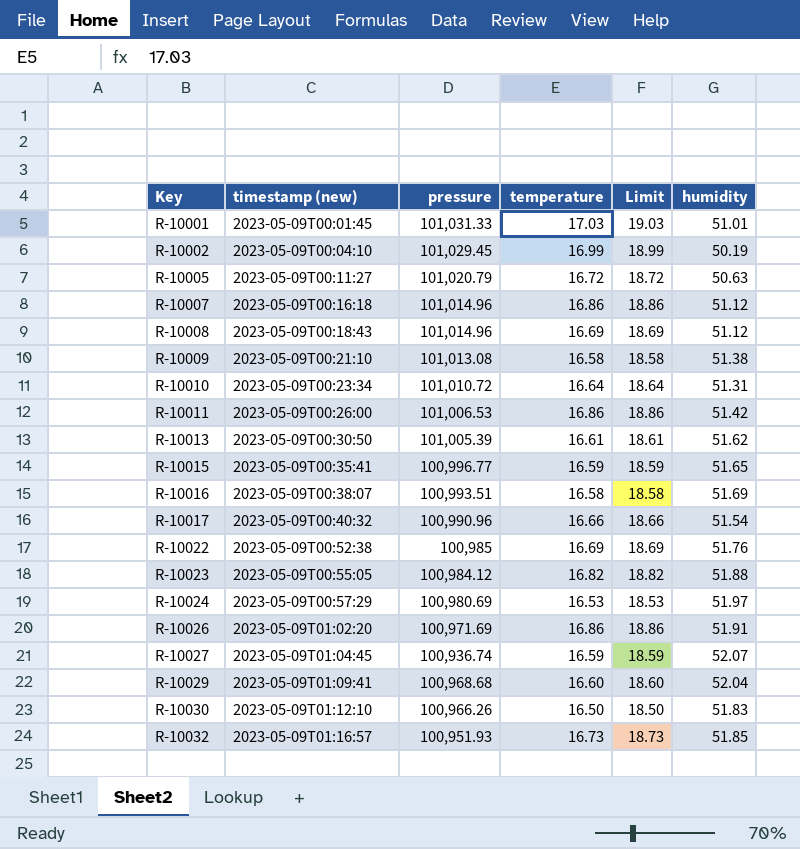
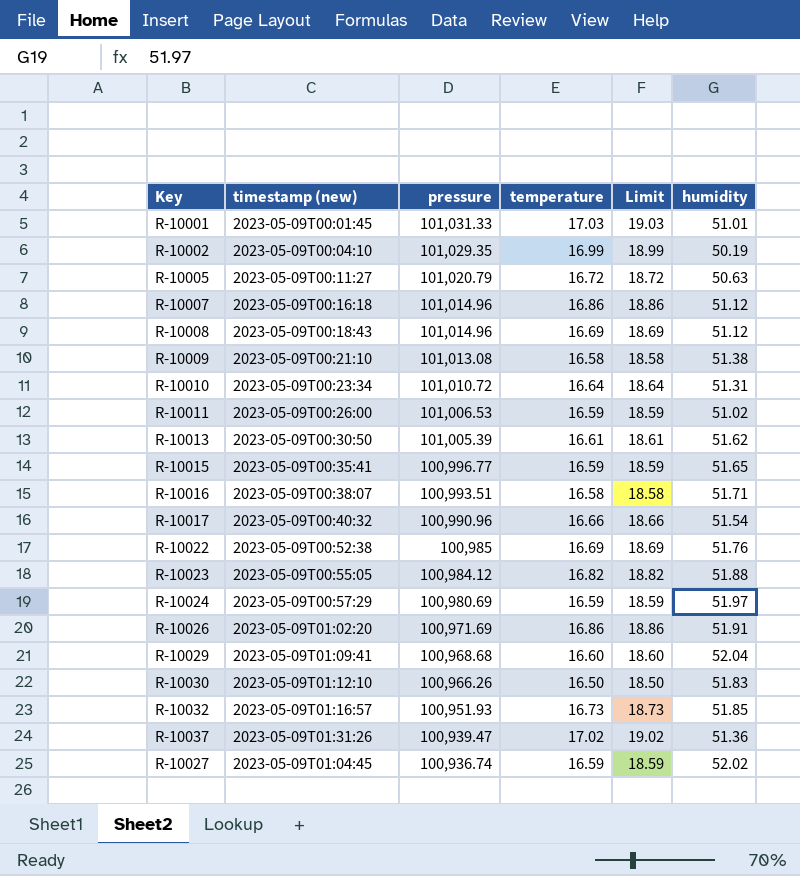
row order: Key ascending -> pressure descending
R-10002 | pressure: 101,029.45 -> 101,029.35
R-10011 | temperature: 16.86 -> 16.59
R-10011 | Limit: 18.86 -> 18.59
R-10011 | humidity: 51.42 -> 51.02
R-10016 | humidity: 51.69 -> 51.71
R-10024 | temperature: 16.53 -> 16.59
R-10024 | Limit: 18.53 -> 18.59
row R-10037: none -> 2023-05-09T01:31:26 | 100,939.47 | 17.02 | 19.02 | 51.36
R-10027 | humidity: 52.07 -> 52.02

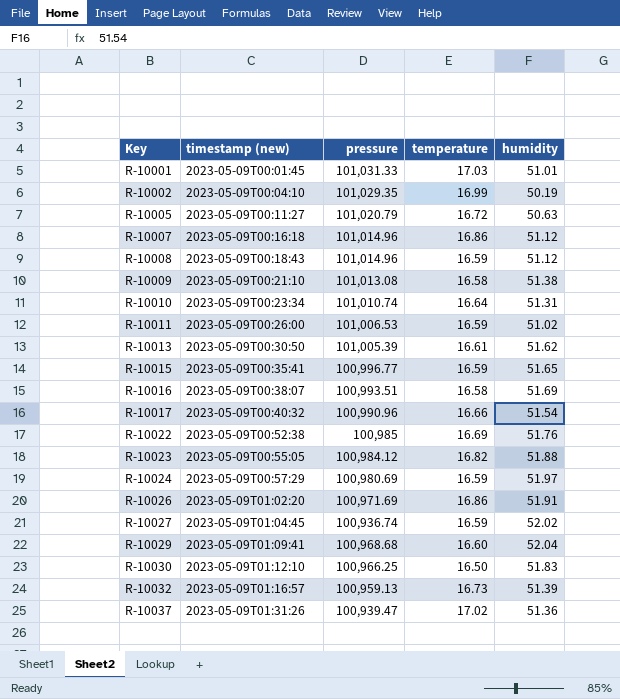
row order: pressure descending -> Key ascending
column Limit | formula: [temperature] + 2 -> none
R-10008 | temperature: 16.69 -> 16.59
R-10010 | pressure: 101,010.72 -> 101,010.74
R-10016 | humidity: 51.71 -> 51.69
R-10030 | pressure: 100,966.26 -> 100,966.25
R-10032 | pressure: 100,951.93 -> 100,959.13
R-10032 | humidity: 51.85 -> 51.39

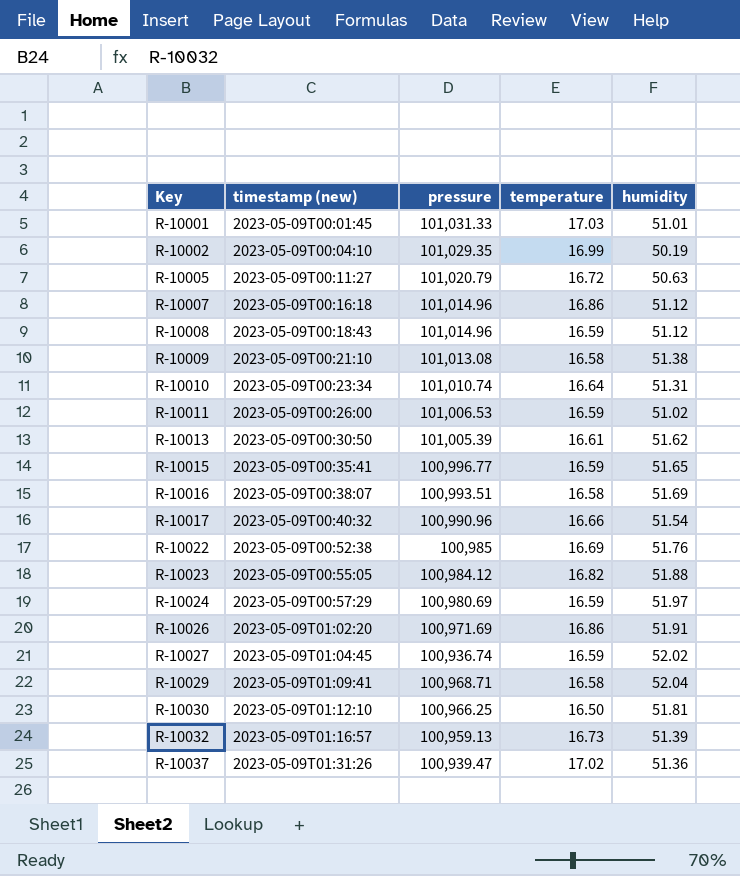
R-10029 | pressure: 100,968.68 -> 100,968.71
R-10029 | temperature: 16.60 -> 16.58
R-10030 | humidity: 51.83 -> 51.81

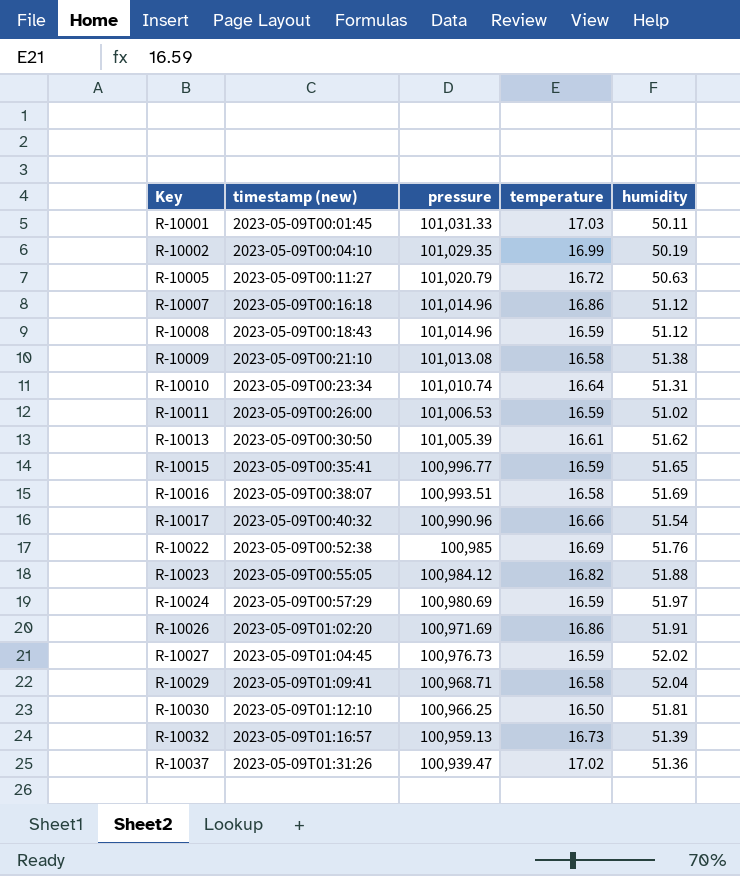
R-10001 | humidity: 51.01 -> 50.11
R-10027 | pressure: 100,936.74 -> 100,976.73

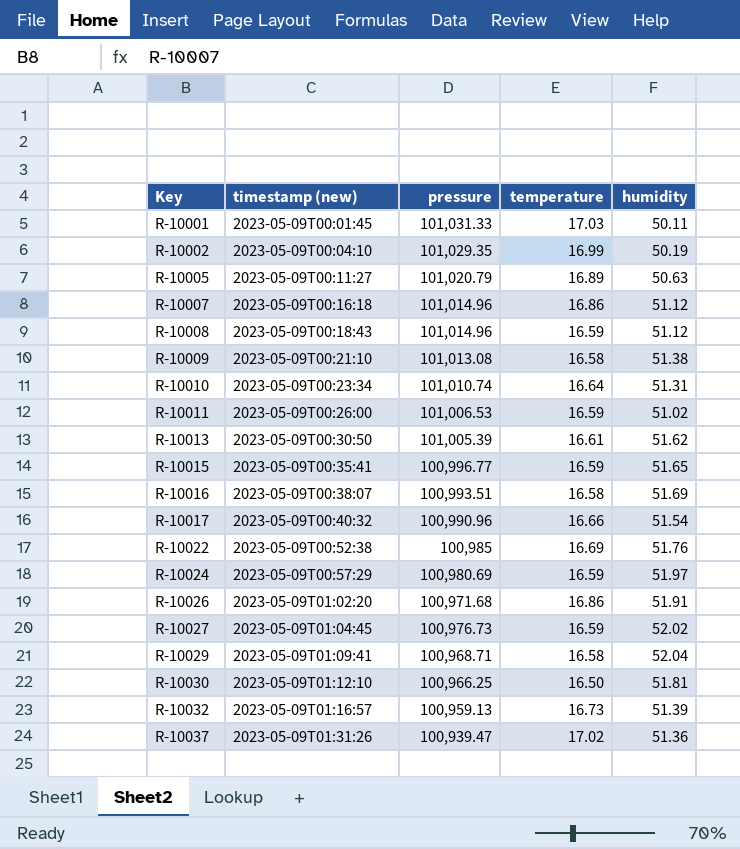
row R-10023: 2023-05-09T00:55:05 | 100,984.12 | 16.82 | 51.88 -> none
R-10005 | temperature: 16.72 -> 16.89
R-10026 | pressure: 100,971.69 -> 100,971.68

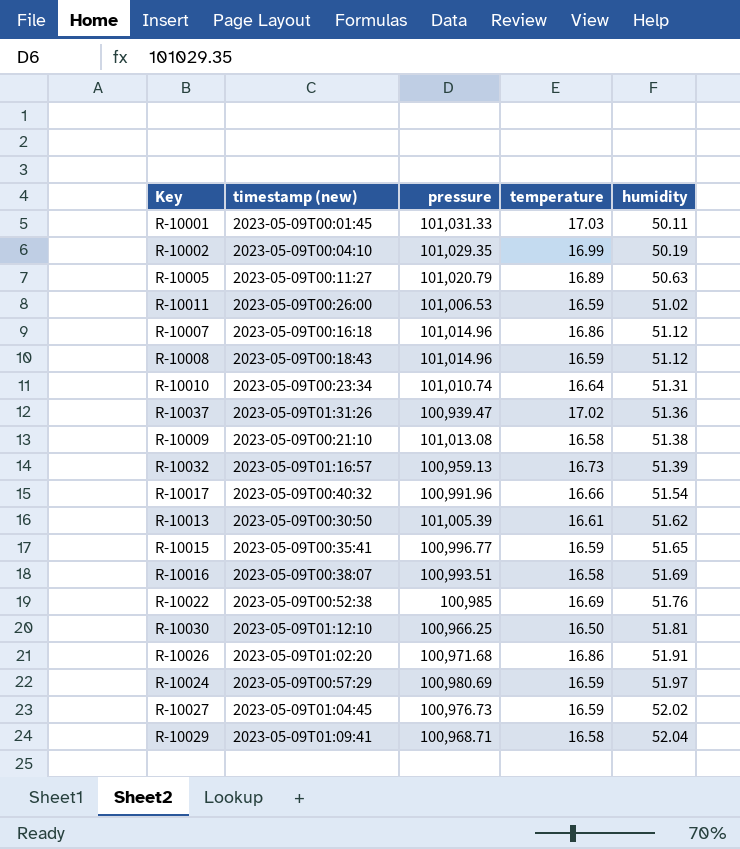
row order: Key ascending -> humidity ascending
R-10017 | pressure: 100,990.96 -> 100,991.96

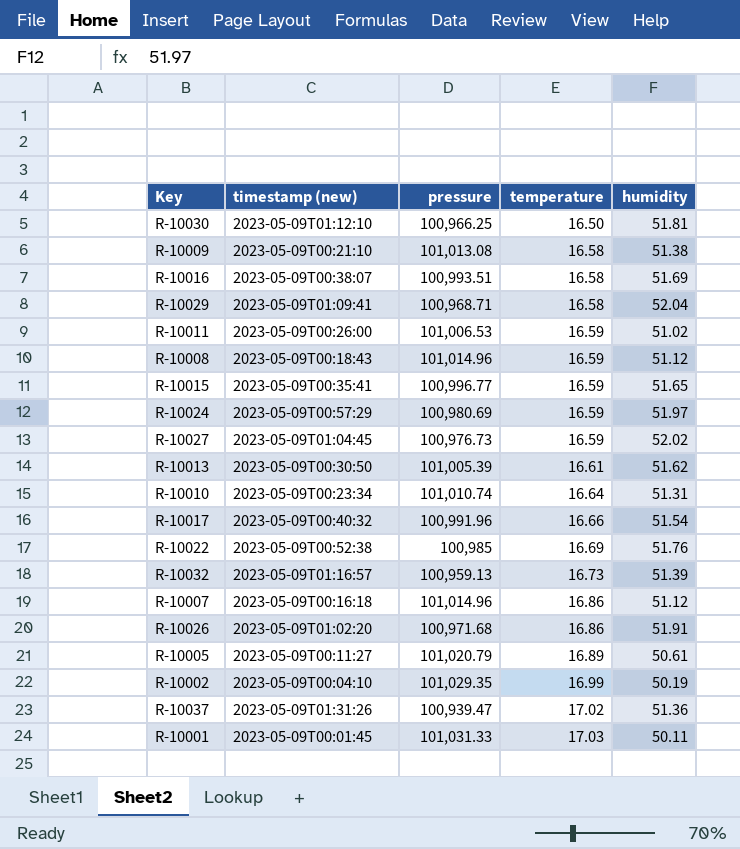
row order: humidity ascending -> temperature ascending
R-10005 | humidity: 50.63 -> 50.61

